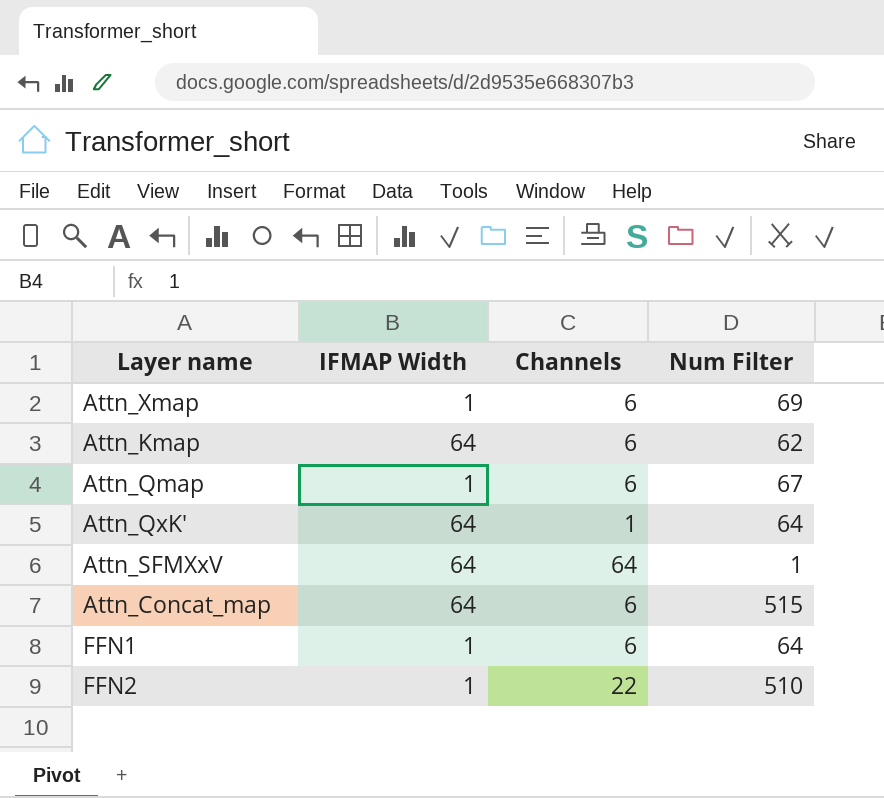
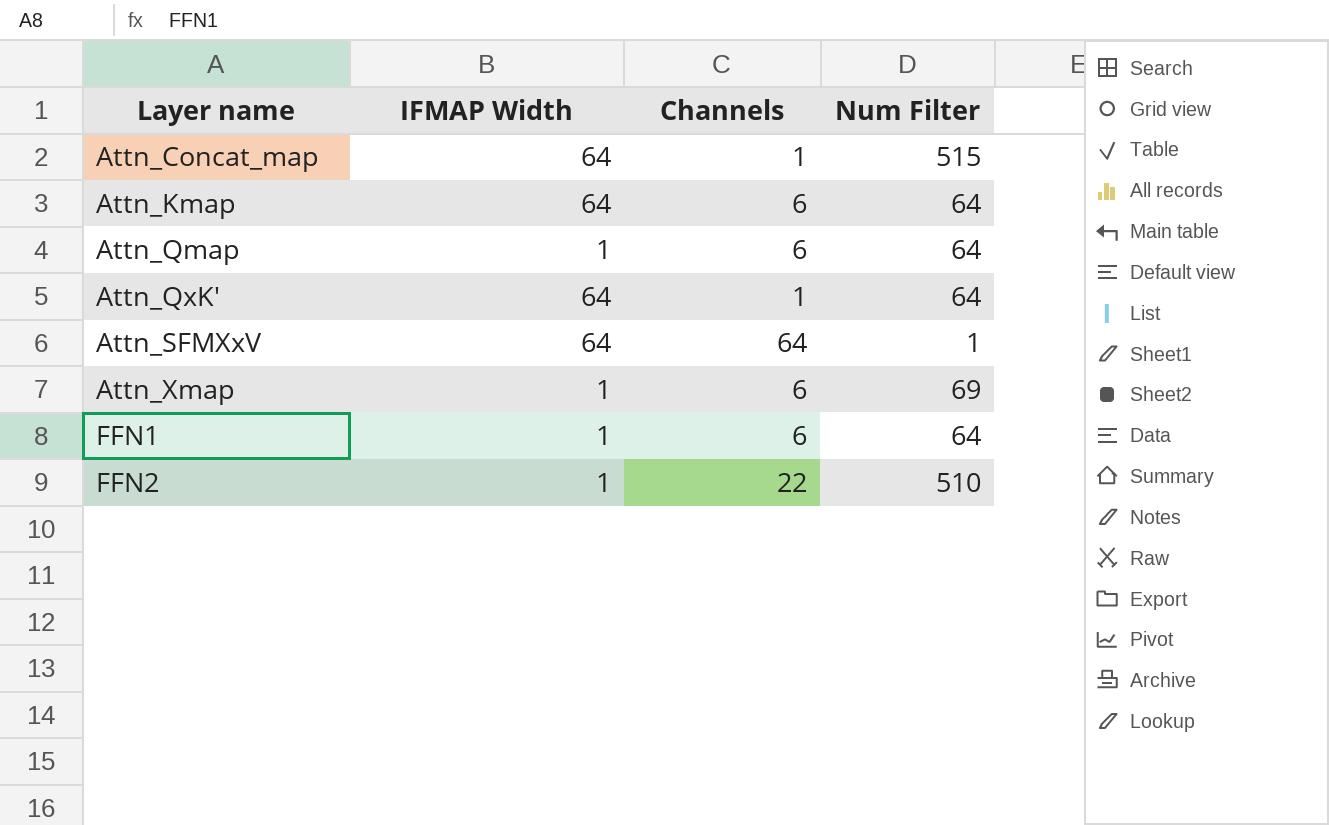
row order: none -> Layer name ascending
Attn_Concat_map | Channels: 6 -> 1
Attn_Kmap | Num Filter: 62 -> 64
Attn_Qmap | Num Filter: 67 -> 64

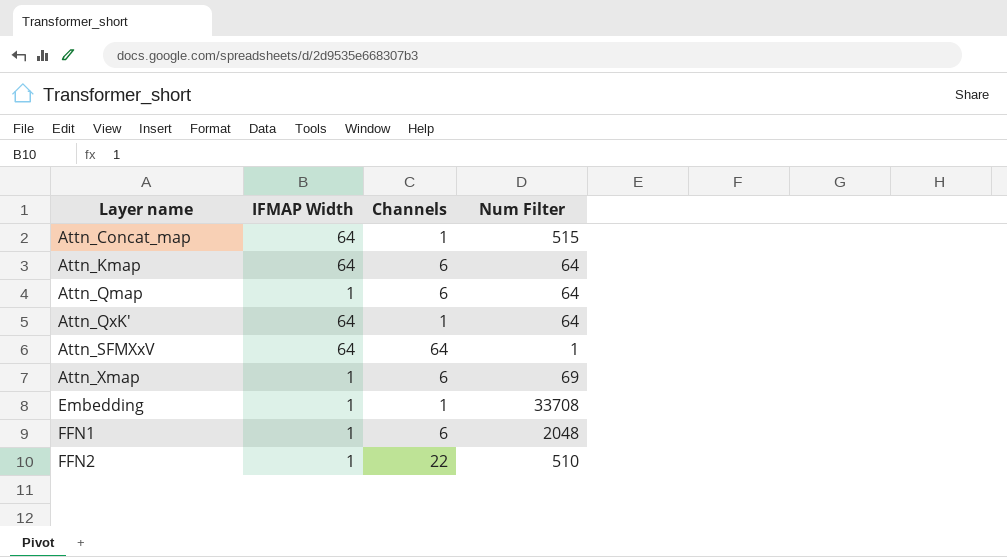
row Embedding: none -> 1 | 1 | 33708
FFN1 | Num Filter: 64 -> 2048

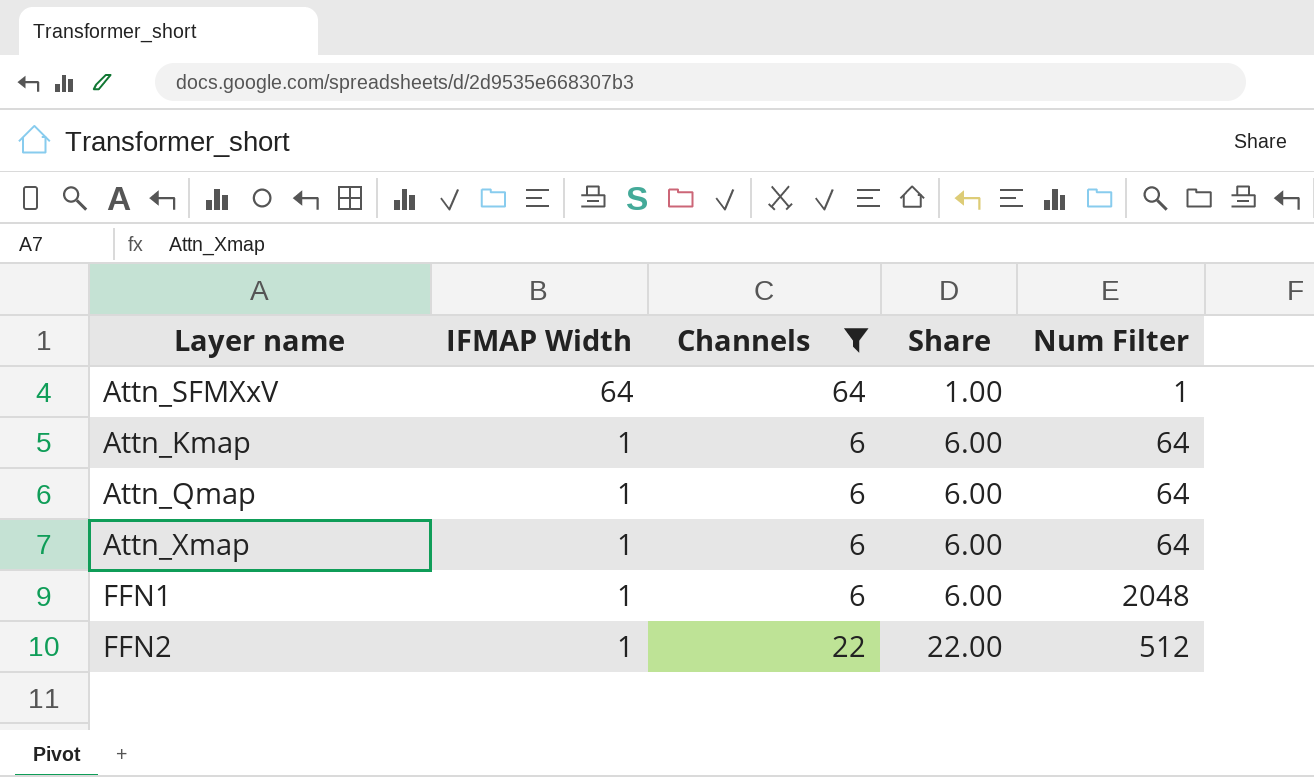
filter: none -> Channels != 1
row order: Layer name ascending -> IFMAP Width descending
column Share | formula: none -> [Channels] / [IFMAP Width]
Attn_Kmap | IFMAP Width: 64 -> 1
Attn_Xmap | Num Filter: 69 -> 64
FFN2 | Num Filter: 510 -> 512

